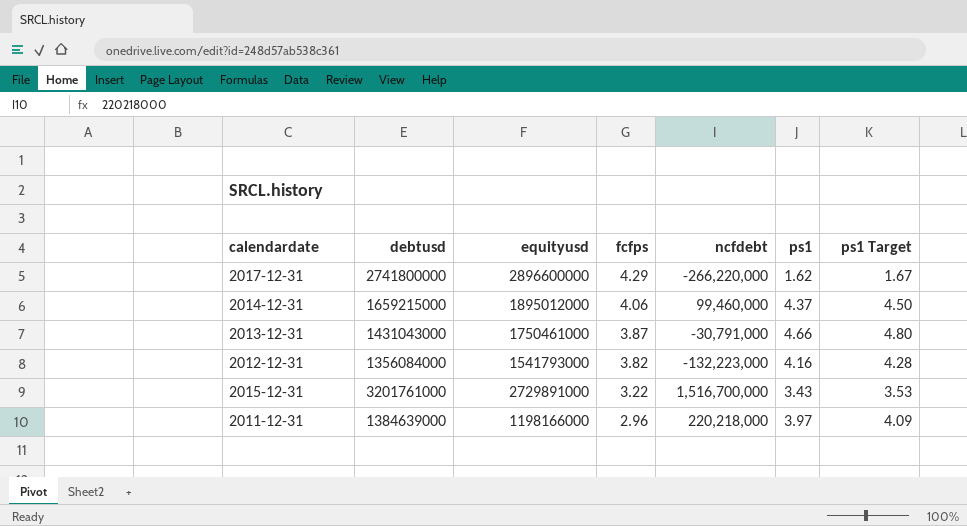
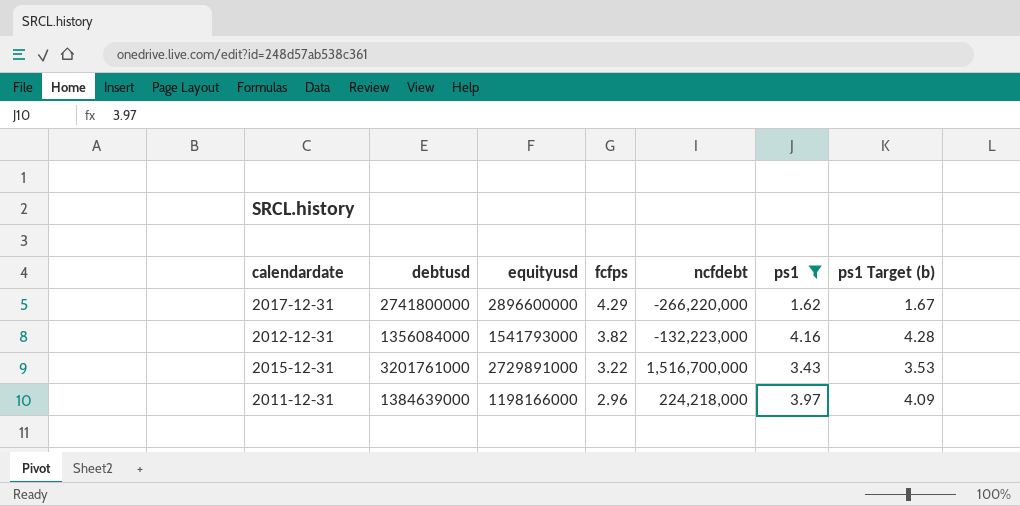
filter: none -> ps1 <= 4.16
column name: ps1 Target -> ps1 Target (b)
2011-12-31 | ncfdebt: 220,218,000 -> 224,218,000

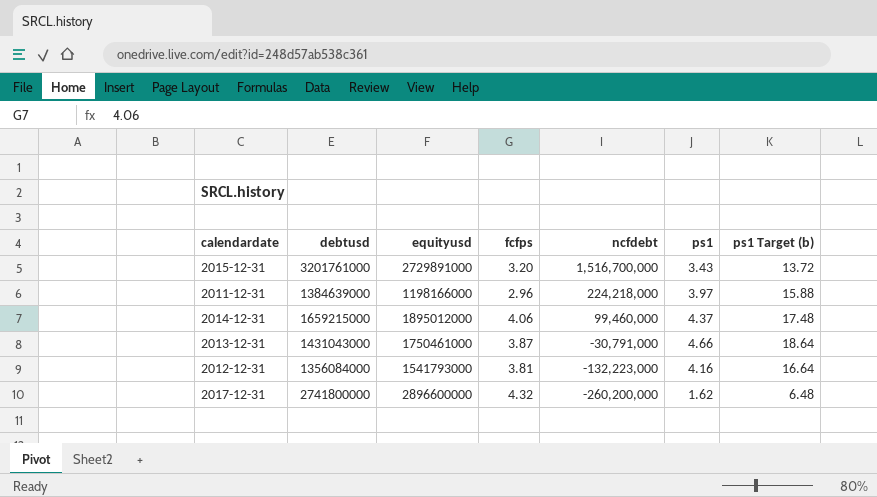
filter: ps1 <= 4.16 -> none
row order: fcfps descending -> ncfdebt descending
column ps1 Target (b) | formula: [ps1] * 1.03 -> [ps1] * 4
2015-12-31 | fcfps: 3.22 -> 3.20
2012-12-31 | fcfps: 3.82 -> 3.81
2017-12-31 | fcfps: 4.29 -> 4.32
2017-12-31 | ncfdebt: -266,220,000 -> -260,200,000

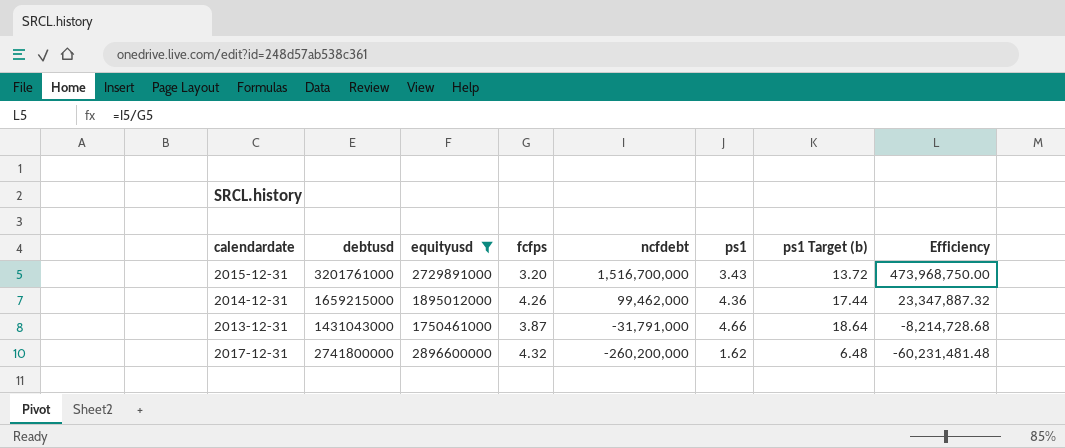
filter: none -> equityusd >= 1750461000
column Efficiency | formula: none -> [ncfdebt] / [fcfps]
2014-12-31 | fcfps: 4.06 -> 4.26
2014-12-31 | ncfdebt: 99,460,000 -> 99,462,000
2014-12-31 | ps1: 4.37 -> 4.36
2014-12-31 | ps1 Target (b): 17.48 -> 17.44
2013-12-31 | ncfdebt: -30,791,000 -> -31,791,000

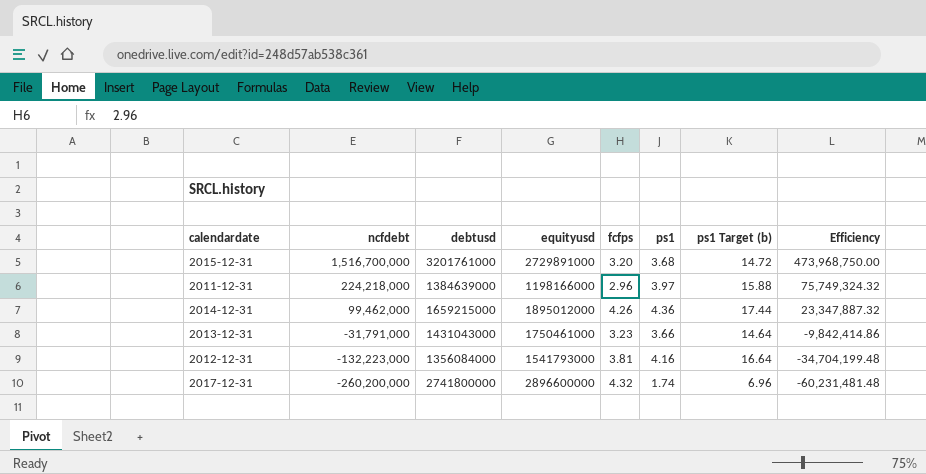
filter: equityusd >= 1750461000 -> none
column ncfdebt | position: 5 -> 2
2015-12-31 | ps1: 3.43 -> 3.68
2015-12-31 | ps1 Target (b): 13.72 -> 14.72
2013-12-31 | fcfps: 3.87 -> 3.23
2013-12-31 | ps1: 4.66 -> 3.66
2013-12-31 | ps1 Target (b): 18.64 -> 14.64
2013-12-31 | Efficiency: -8,214,728.68 -> -9,842,414.86
2017-12-31 | ps1: 1.62 -> 1.74
2017-12-31 | ps1 Target (b): 6.48 -> 6.96

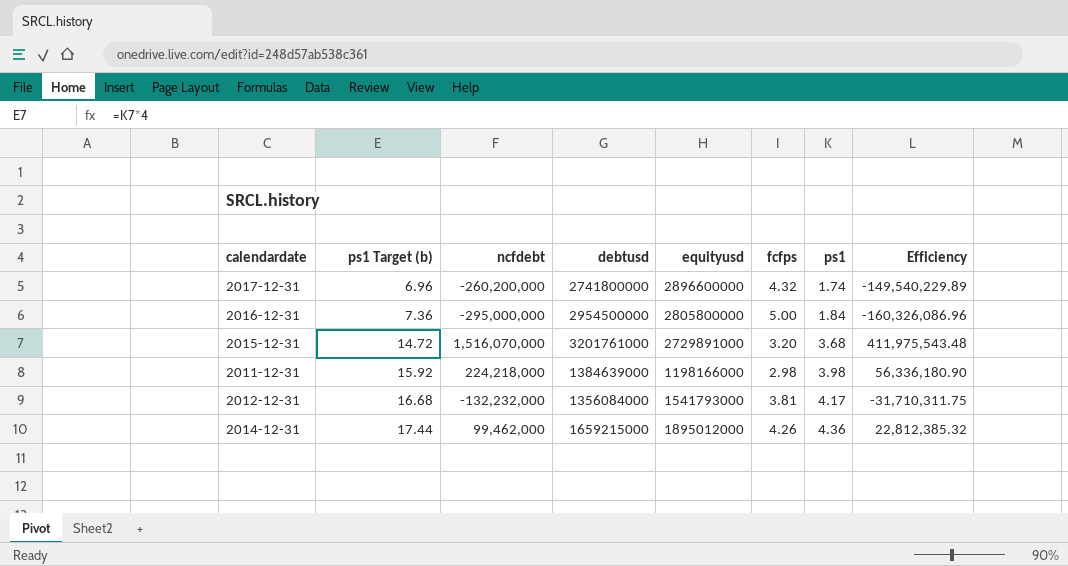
row order: ncfdebt descending -> ps1 Target (b) ascending
column ps1 Target (b) | position: 7 -> 2
column Efficiency | formula: [ncfdebt] / [fcfps] -> [ncfdebt] / [ps1]
row 2013-12-31: -31,791,000 | 1431043000 | 1750461000 | 3.23 | 3.66 | 14.64 | -9,842,414.86 -> none
row 2016-12-31: none -> 7.36 | -295,000,000 | 2954500000 | 2805800000 | 5.00 | 1.84 | -160,326,086.96
2015-12-31 | ncfdebt: 1,516,700,000 -> 1,516,070,000
2011-12-31 | ps1 Target (b): 15.88 -> 15.92
2011-12-31 | fcfps: 2.96 -> 2.98
2011-12-31 | ps1: 3.97 -> 3.98
2012-12-31 | ps1 Target (b): 16.64 -> 16.68
2012-12-31 | ncfdebt: -132,223,000 -> -132,232,000
2012-12-31 | ps1: 4.16 -> 4.17

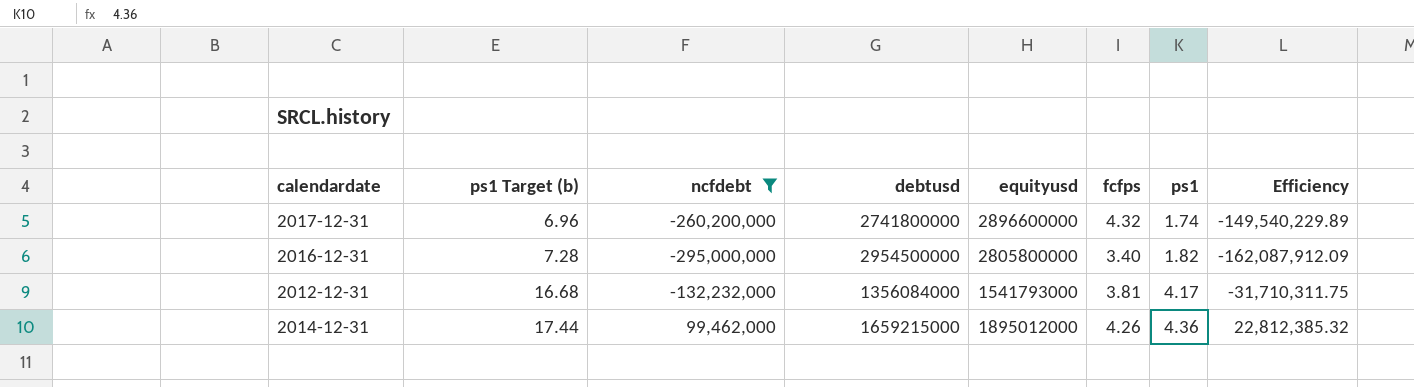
filter: none -> ncfdebt <= 99,462,000
2016-12-31 | ps1 Target (b): 7.36 -> 7.28
2016-12-31 | fcfps: 5.00 -> 3.40
2016-12-31 | ps1: 1.84 -> 1.82
2016-12-31 | Efficiency: -160,326,086.96 -> -162,087,912.09

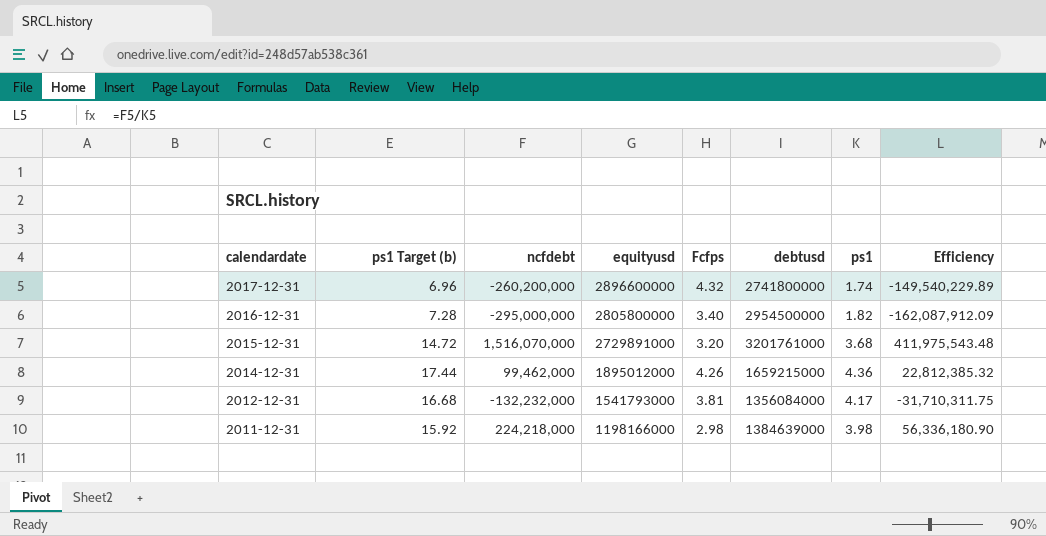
filter: ncfdebt <= 99,462,000 -> none
row order: ps1 Target (b) ascending -> calendardate descending
column name: fcfps -> Fcfps
column debtusd | position: 4 -> 6

